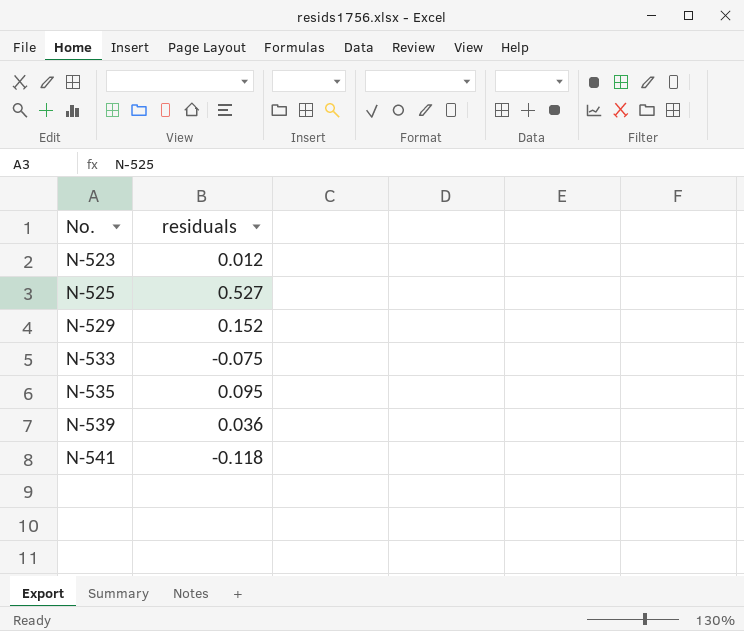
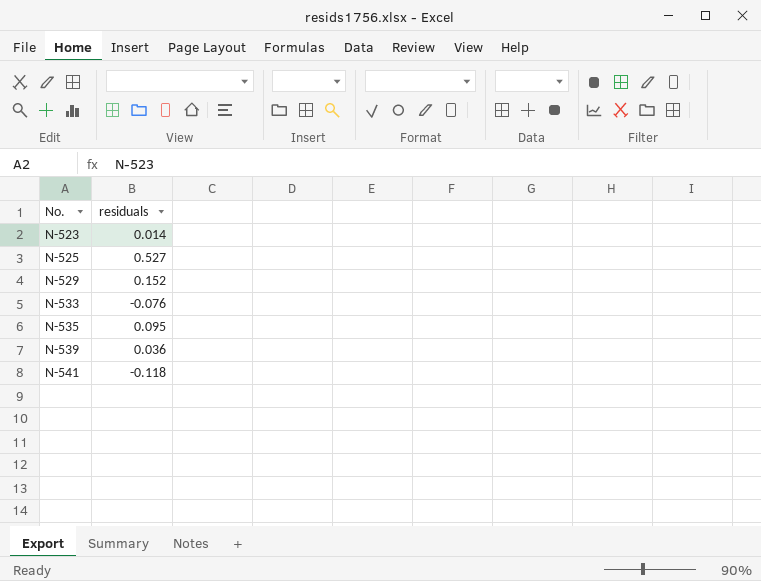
N-523 | residuals: 0.012 -> 0.014
N-533 | residuals: -0.075 -> -0.076

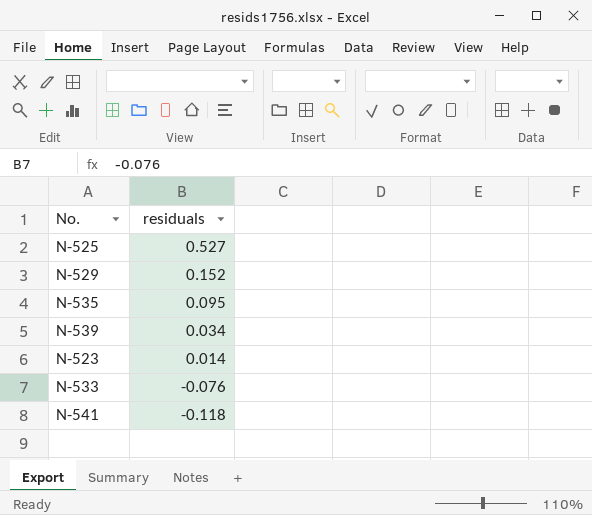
row order: No. ascending -> residuals descending
N-539 | residuals: 0.036 -> 0.034

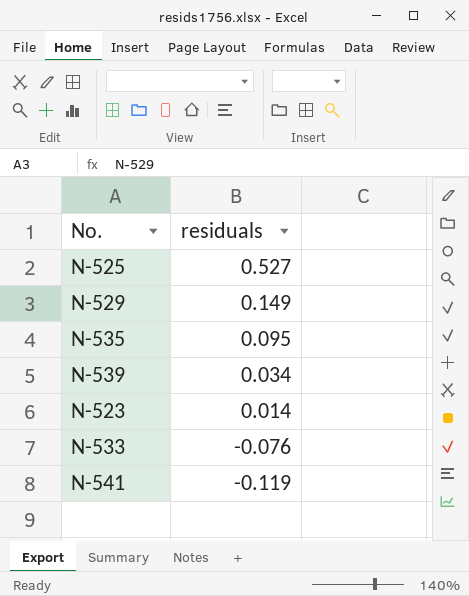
N-529 | residuals: 0.152 -> 0.149
N-541 | residuals: -0.118 -> -0.119

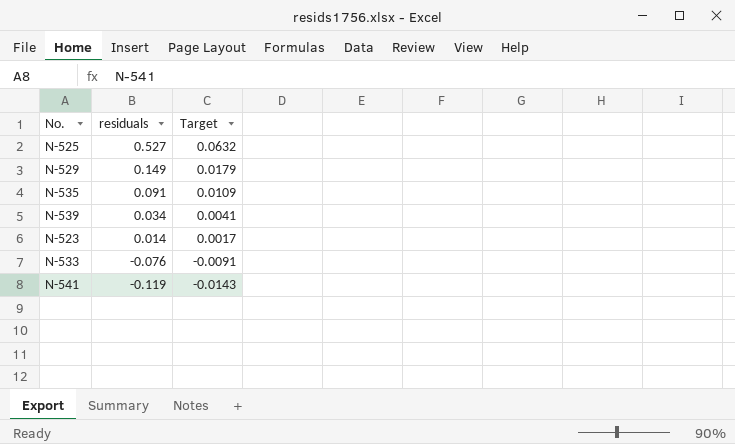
column Target | formula: none -> [residuals] * 0.12
N-535 | residuals: 0.095 -> 0.091

